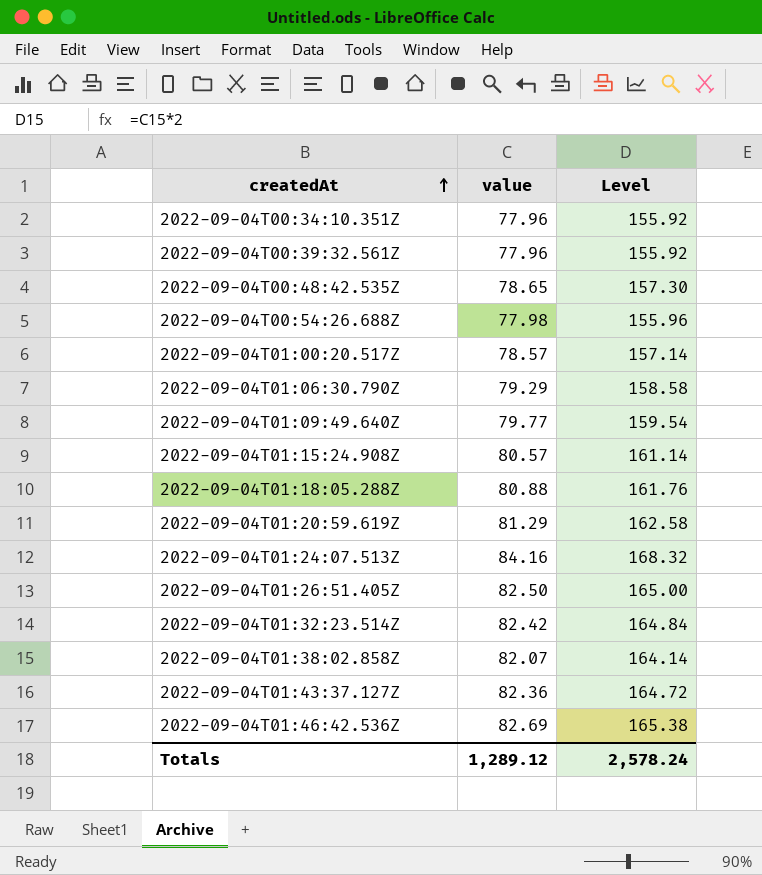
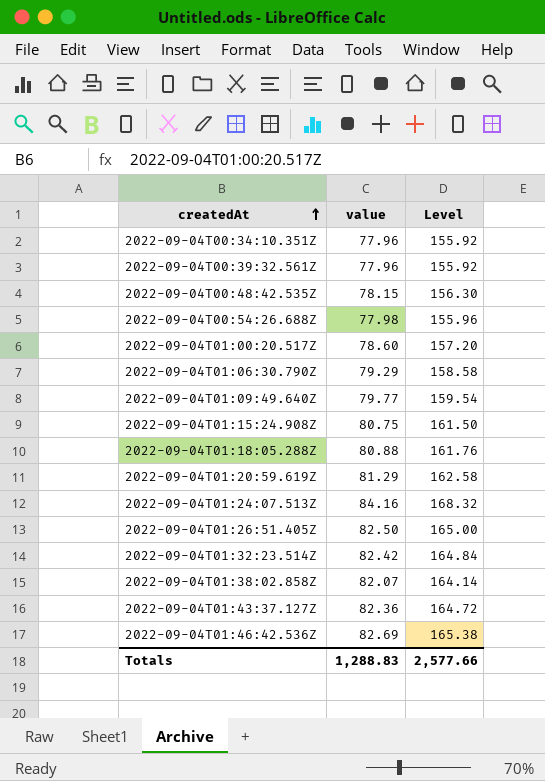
2022-09-04T00:48:42.535Z | value: 78.65 -> 78.15
2022-09-04T00:48:42.535Z | Level: 157.30 -> 156.30
2022-09-04T01:00:20.517Z | value: 78.57 -> 78.60
2022-09-04T01:00:20.517Z | Level: 157.14 -> 157.20
2022-09-04T01:15:24.908Z | value: 80.57 -> 80.75
2022-09-04T01:15:24.908Z | Level: 161.14 -> 161.50
Totals | value: 1,289.12 -> 1,288.83
Totals | Level: 2,578.24 -> 2,577.66

